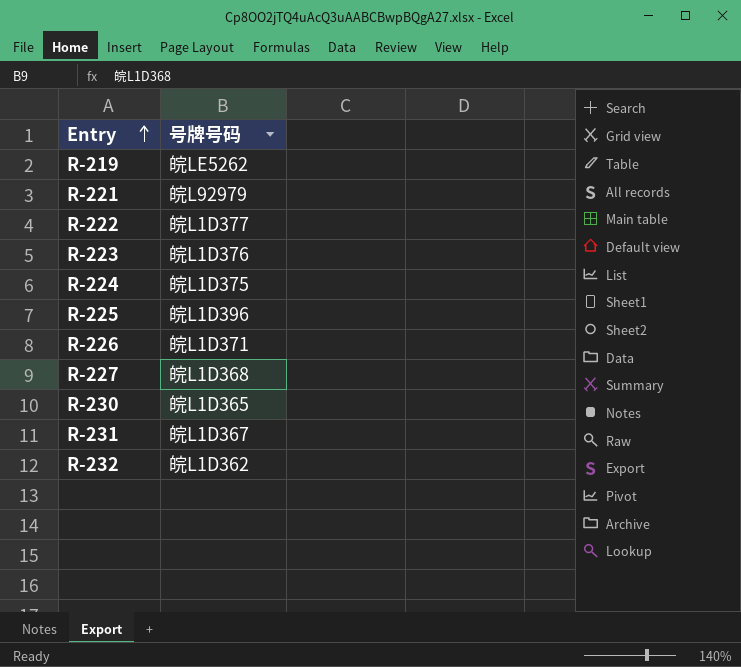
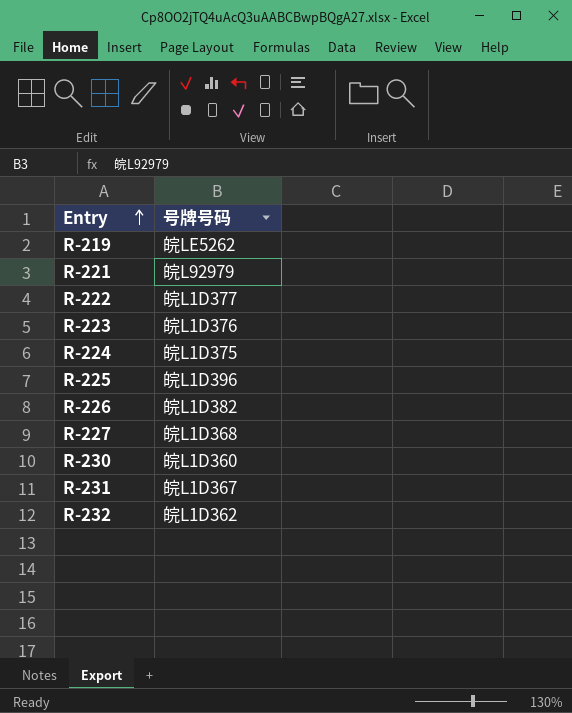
R-226 | 号牌号码: 皖L1D371 -> 皖L1D382
R-230 | 号牌号码: 皖L1D365 -> 皖L1D360

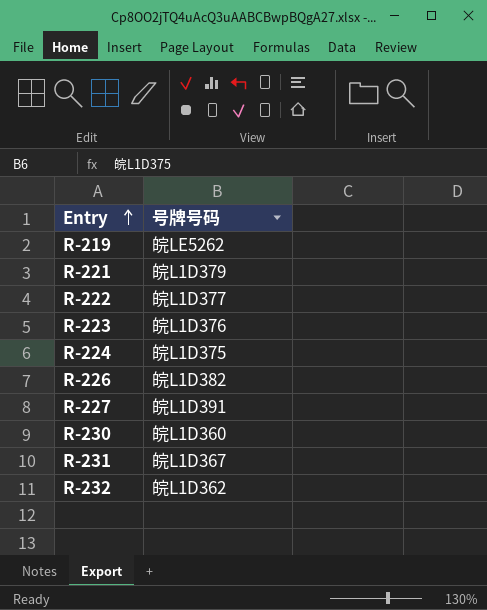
row R-225: 皖L1D396 -> none
R-221 | 号牌号码: 皖L92979 -> 皖L1D379
R-227 | 号牌号码: 皖L1D368 -> 皖L1D391

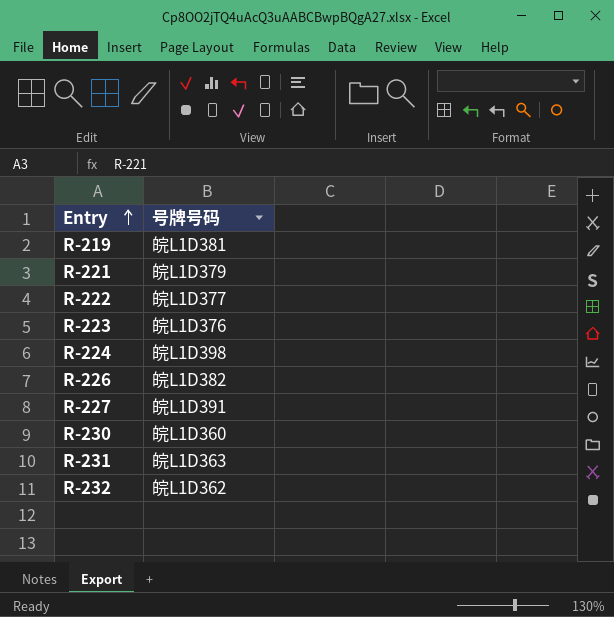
R-219 | 号牌号码: 皖LE5262 -> 皖L1D381
R-224 | 号牌号码: 皖L1D375 -> 皖L1D398
R-231 | 号牌号码: 皖L1D367 -> 皖L1D363

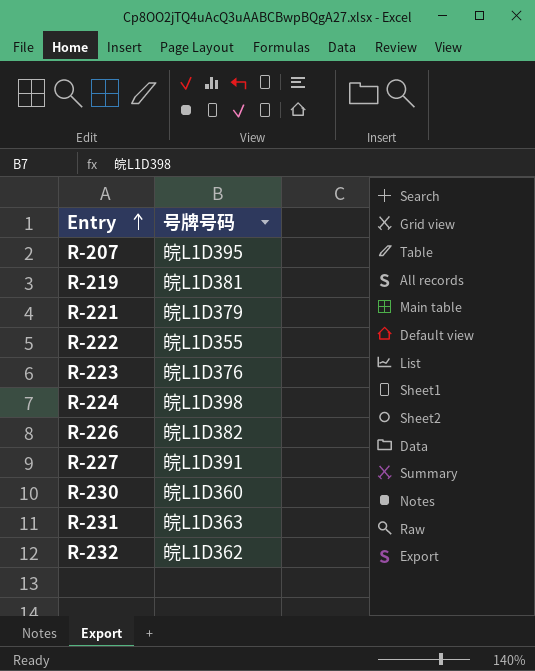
row R-207: none -> 皖L1D395
R-222 | 号牌号码: 皖L1D377 -> 皖L1D355

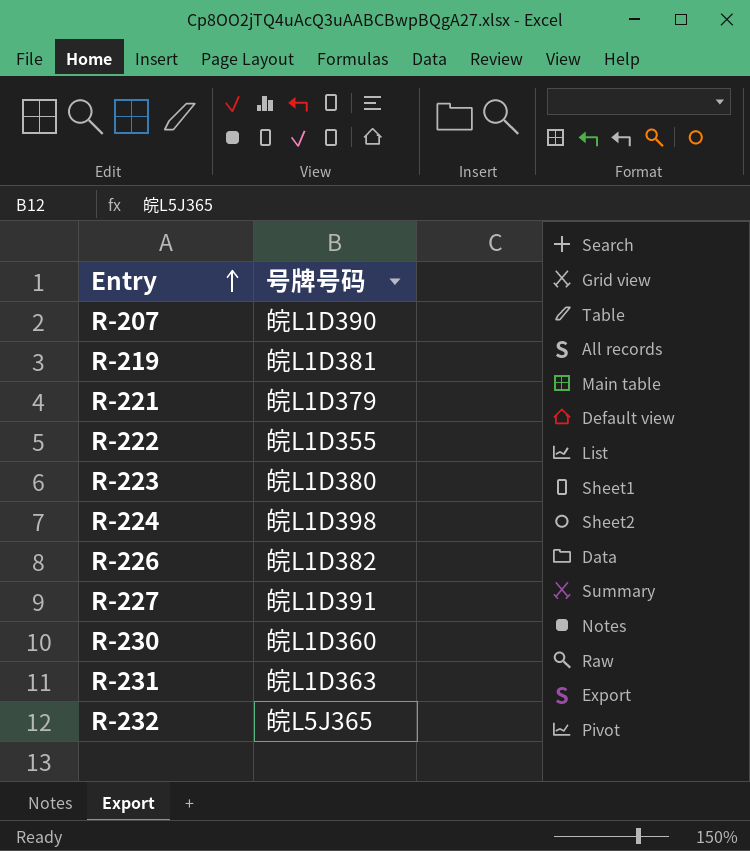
R-207 | 号牌号码: 皖L1D395 -> 皖L1D390
R-223 | 号牌号码: 皖L1D376 -> 皖L1D380
R-232 | 号牌号码: 皖L1D362 -> 皖L5J365

